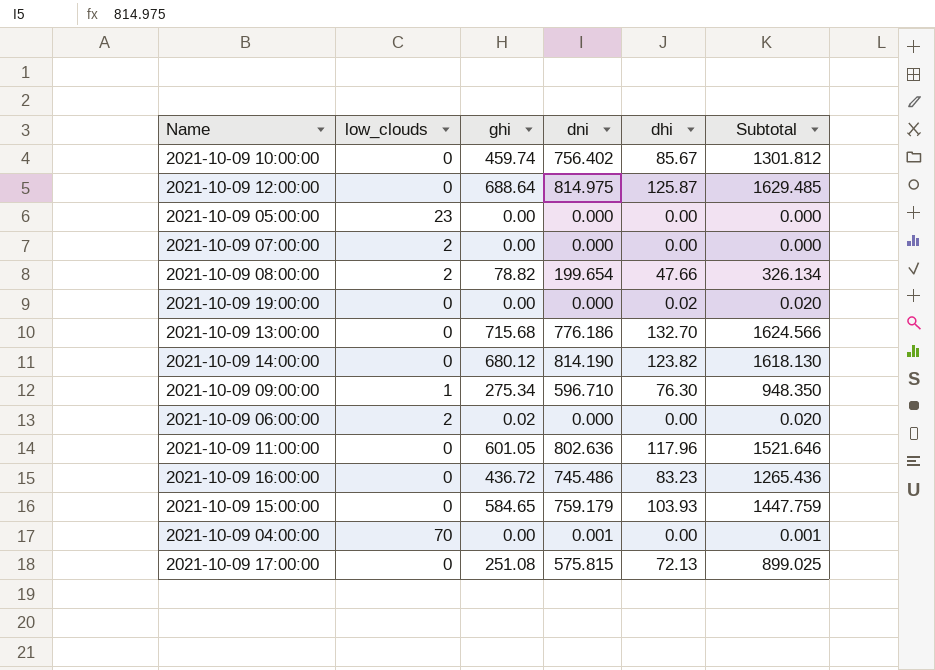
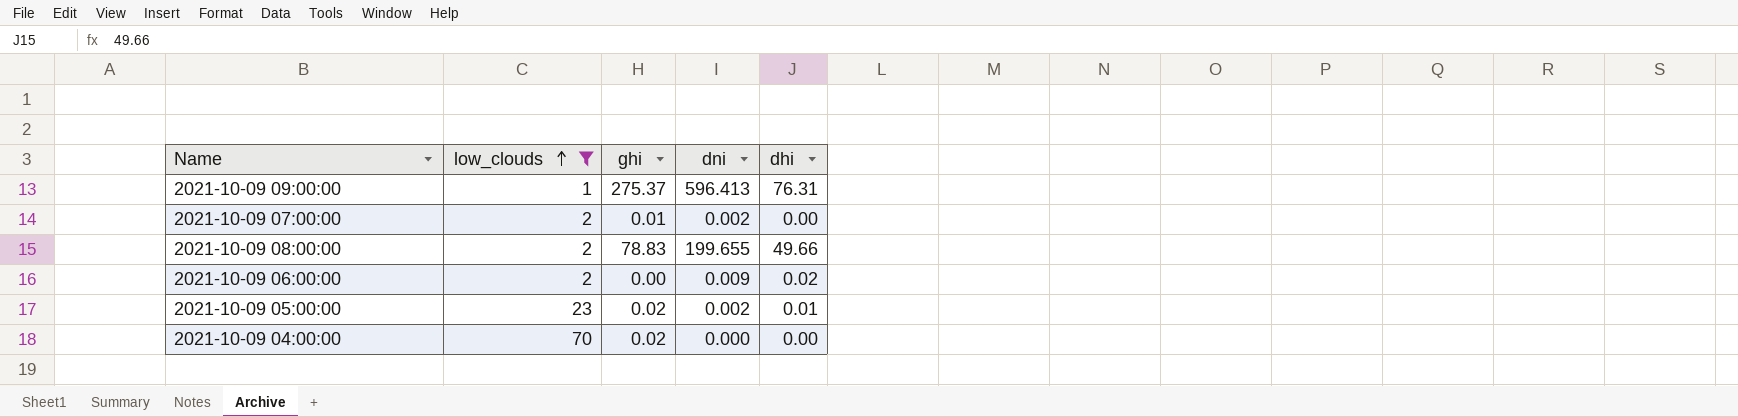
filter: none -> low_clouds != 0
row order: none -> low_clouds ascending
column Subtotal | formula: [ghi] + [dni] + [dhi] -> none
2021-10-09 09:00:00 | ghi: 275.34 -> 275.37
2021-10-09 09:00:00 | dni: 596.710 -> 596.413
2021-10-09 09:00:00 | dhi: 76.30 -> 76.31
2021-10-09 07:00:00 | ghi: 0.00 -> 0.01
2021-10-09 07:00:00 | dni: 0.000 -> 0.002
2021-10-09 08:00:00 | ghi: 78.82 -> 78.83
2021-10-09 08:00:00 | dni: 199.654 -> 199.655
2021-10-09 08:00:00 | dhi: 47.66 -> 49.66
2021-10-09 06:00:00 | ghi: 0.02 -> 0.00
2021-10-09 06:00:00 | dni: 0.000 -> 0.009
2021-10-09 06:00:00 | dhi: 0.00 -> 0.02
2021-10-09 05:00:00 | ghi: 0.00 -> 0.02
2021-10-09 05:00:00 | dni: 0.000 -> 0.002
2021-10-09 05:00:00 | dhi: 0.00 -> 0.01
2021-10-09 04:00:00 | ghi: 0.00 -> 0.02
2021-10-09 04:00:00 | dni: 0.001 -> 0.000

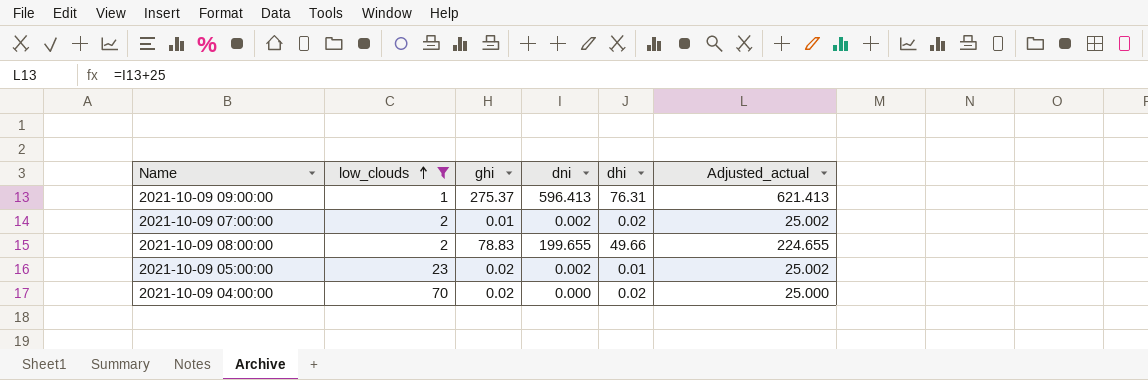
column Adjusted_actual | formula: none -> [dni] + 25
row 2021-10-09 06:00:00: 2 | 0.00 | 0.009 | 0.02 -> none
2021-10-09 07:00:00 | dhi: 0.00 -> 0.02
2021-10-09 04:00:00 | dhi: 0.00 -> 0.02

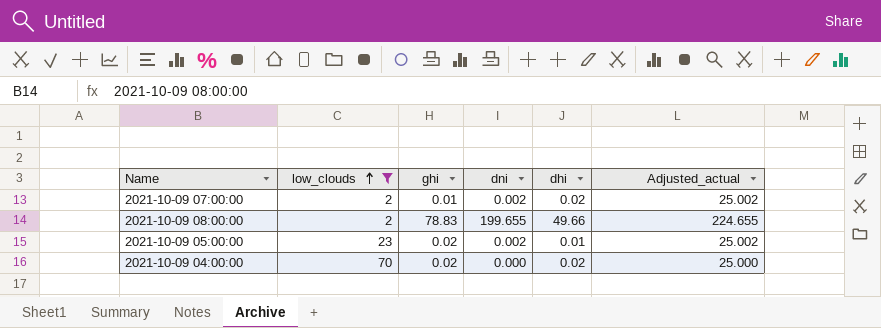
row 2021-10-09 09:00:00: 1 | 275.37 | 596.413 | 76.31 | 621.413 -> none

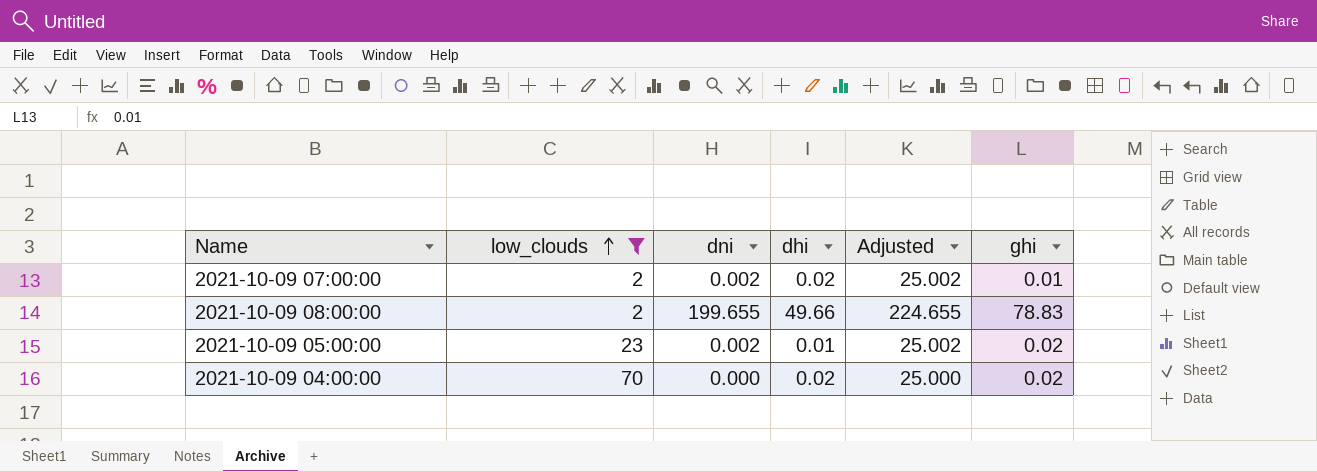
column name: Adjusted_actual -> Adjusted
column ghi | position: 3 -> 6

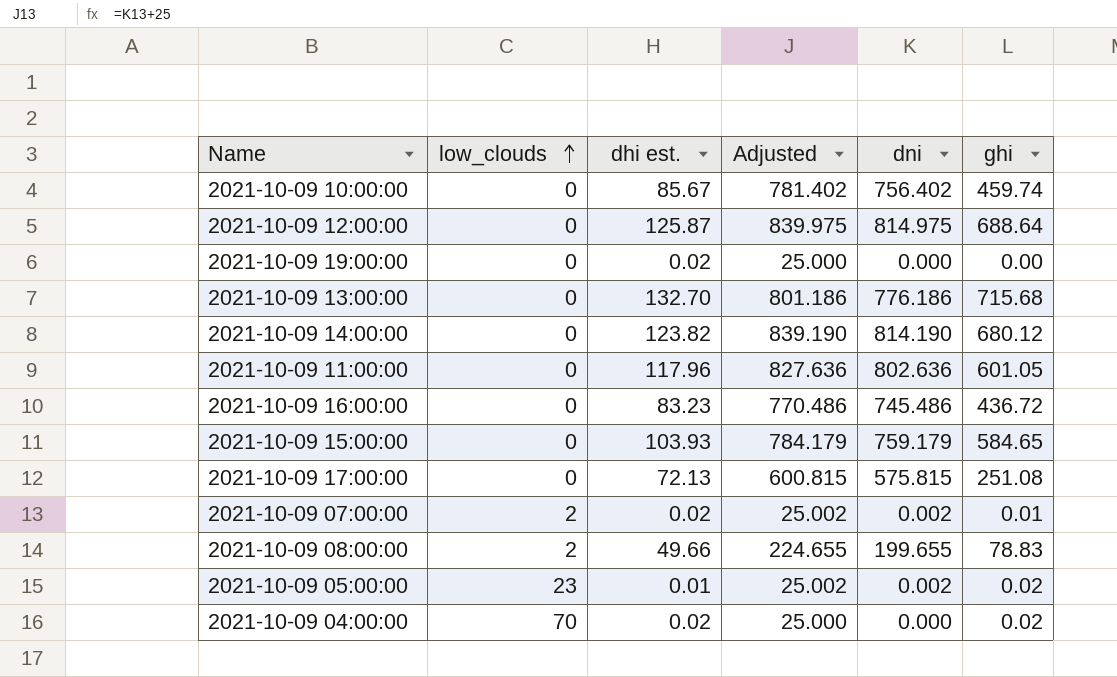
filter: low_clouds != 0 -> none
column name: dhi -> dhi est.
column dni | position: 3 -> 5

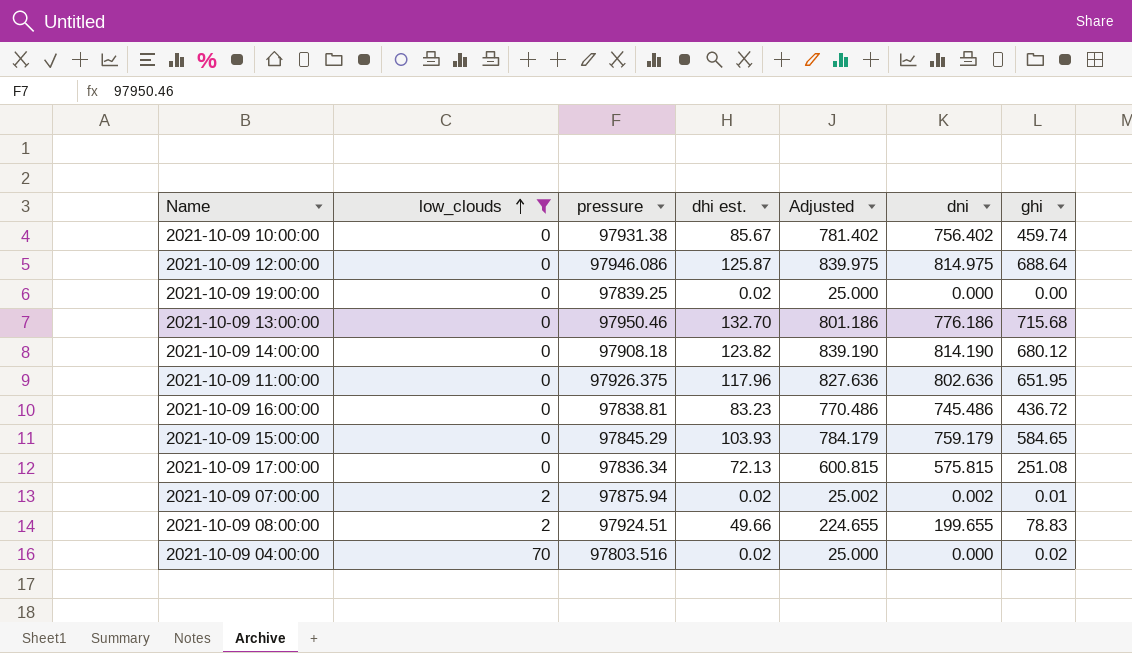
filter: none -> low_clouds != 23
column pressure | position: none -> 3
2021-10-09 11:00:00 | ghi: 601.05 -> 651.95

